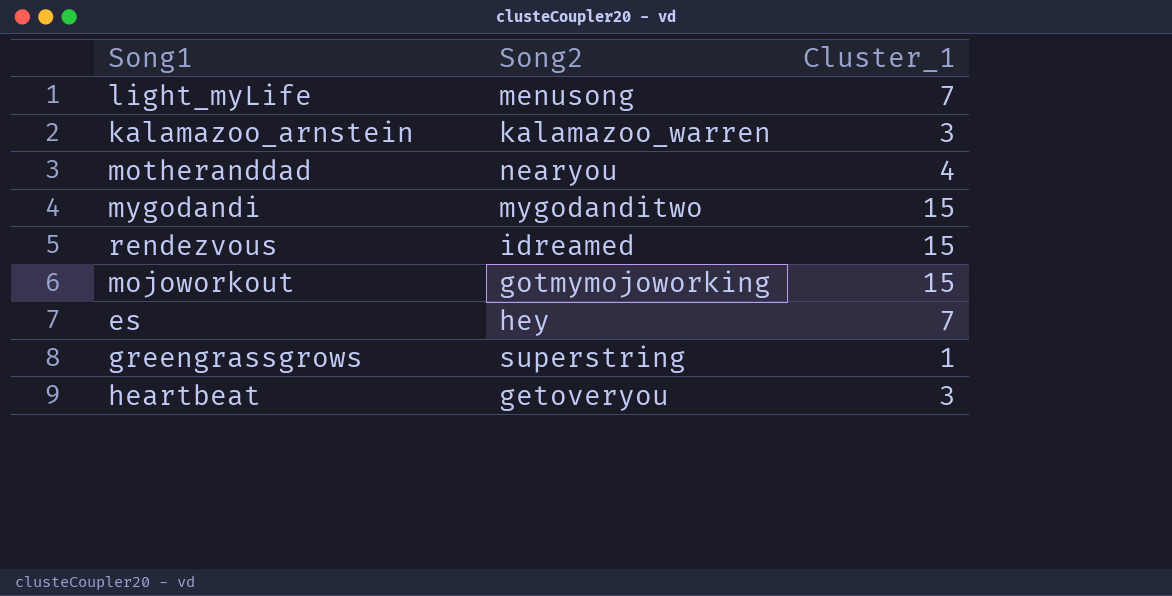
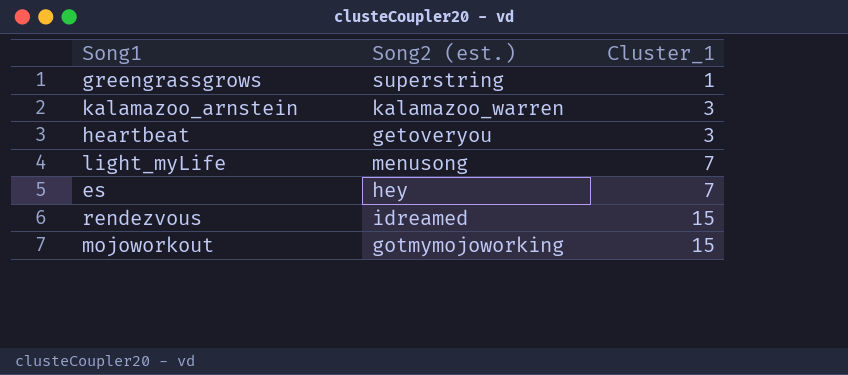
row order: none -> Cluster_1 ascending
column name: Song2 -> Song2 (est.)
row motheranddad: nearyou | 4 -> none
row mygodandi: mygodanditwo | 15 -> none

